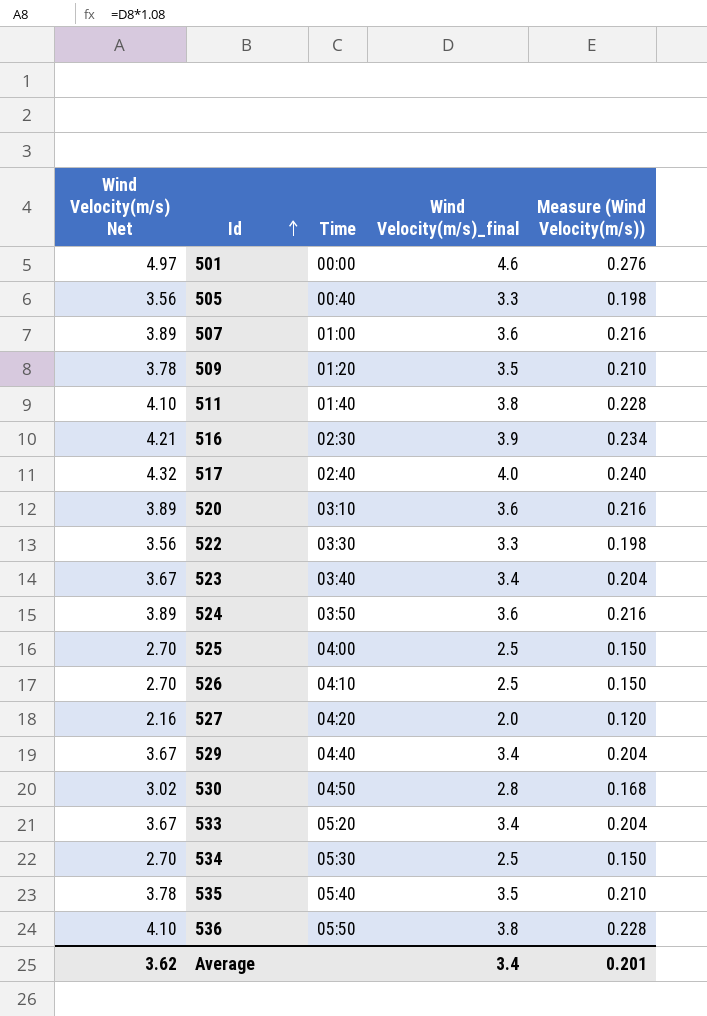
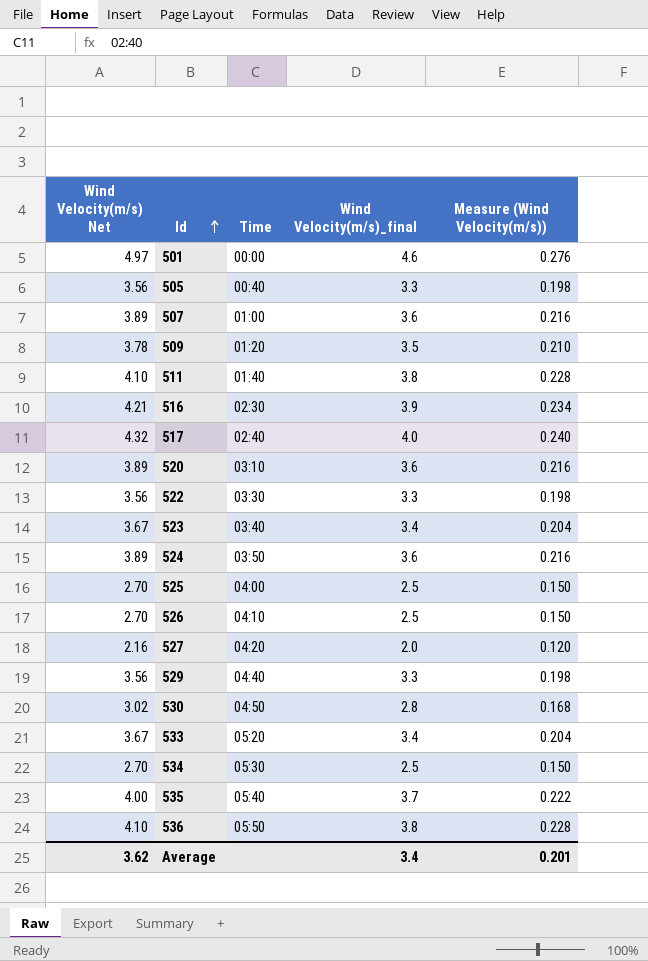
529 | Wind Velocity(m/s) Net: 3.67 -> 3.56
529 | Wind Velocity(m/s)_final: 3.4 -> 3.3
529 | Measure (Wind Velocity(m/s)): 0.204 -> 0.198
535 | Wind Velocity(m/s) Net: 3.78 -> 4.00
535 | Wind Velocity(m/s)_final: 3.5 -> 3.7
535 | Measure (Wind Velocity(m/s)): 0.210 -> 0.222

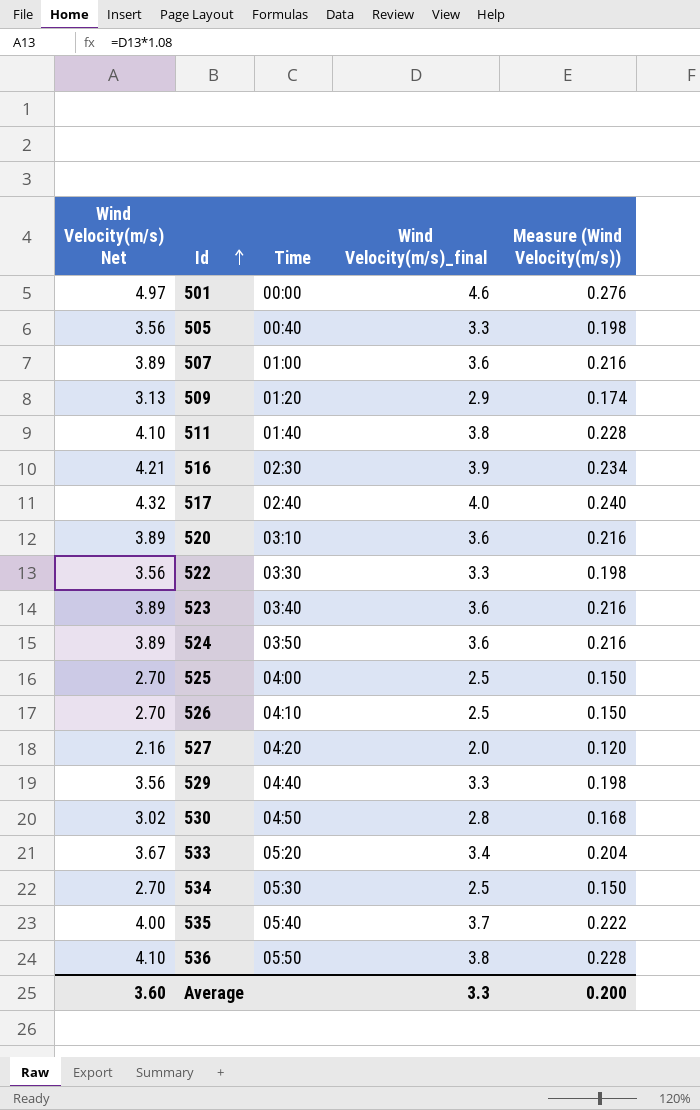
509 | Wind Velocity(m/s) Net: 3.78 -> 3.13
509 | Wind Velocity(m/s)_final: 3.5 -> 2.9
509 | Measure (Wind Velocity(m/s)): 0.210 -> 0.174
523 | Wind Velocity(m/s) Net: 3.67 -> 3.89
523 | Wind Velocity(m/s)_final: 3.4 -> 3.6
523 | Measure (Wind Velocity(m/s)): 0.204 -> 0.216
Average | Wind Velocity(m/s) Net: 3.62 -> 3.60
Average | Wind Velocity(m/s)_final: 3.4 -> 3.3
Average | Measure (Wind Velocity(m/s)): 0.201 -> 0.200

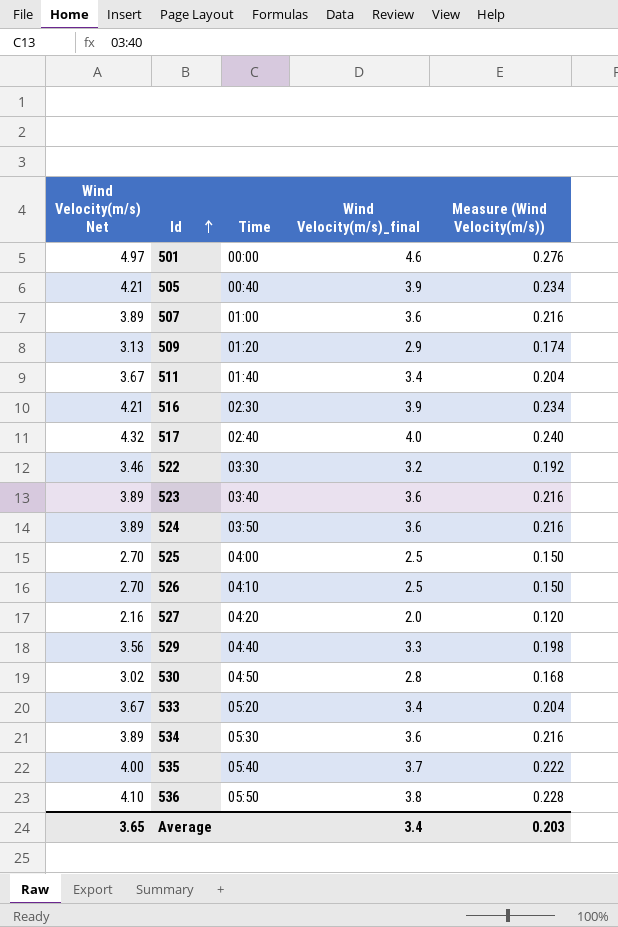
row 520: 3.89 | 03:10 | 3.6 | 0.216 -> none
505 | Wind Velocity(m/s) Net: 3.56 -> 4.21
505 | Wind Velocity(m/s)_final: 3.3 -> 3.9
505 | Measure (Wind Velocity(m/s)): 0.198 -> 0.234
511 | Wind Velocity(m/s) Net: 4.10 -> 3.67
511 | Wind Velocity(m/s)_final: 3.8 -> 3.4
511 | Measure (Wind Velocity(m/s)): 0.228 -> 0.204
522 | Wind Velocity(m/s) Net: 3.56 -> 3.46
522 | Wind Velocity(m/s)_final: 3.3 -> 3.2
522 | Measure (Wind Velocity(m/s)): 0.198 -> 0.192
534 | Wind Velocity(m/s) Net: 2.70 -> 3.89
534 | Wind Velocity(m/s)_final: 2.5 -> 3.6
534 | Measure (Wind Velocity(m/s)): 0.150 -> 0.216
Average | Wind Velocity(m/s) Net: 3.60 -> 3.65
Average | Wind Velocity(m/s)_final: 3.3 -> 3.4
Average | Measure (Wind Velocity(m/s)): 0.200 -> 0.203

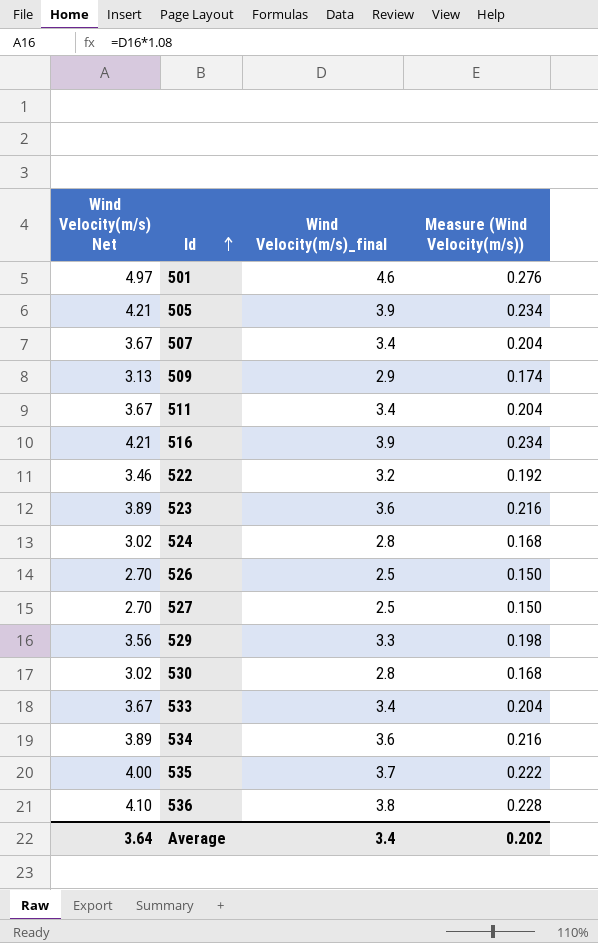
column Time | position: 3 -> none
row 517: 4.32 | 02:40 | 4.0 | 0.240 -> none
row 525: 2.70 | 04:00 | 2.5 | 0.150 -> none
507 | Wind Velocity(m/s) Net: 3.89 -> 3.67
507 | Wind Velocity(m/s)_final: 3.6 -> 3.4
507 | Measure (Wind Velocity(m/s)): 0.216 -> 0.204
524 | Wind Velocity(m/s) Net: 3.89 -> 3.02
524 | Wind Velocity(m/s)_final: 3.6 -> 2.8
524 | Measure (Wind Velocity(m/s)): 0.216 -> 0.168
527 | Wind Velocity(m/s) Net: 2.16 -> 2.70
527 | Wind Velocity(m/s)_final: 2.0 -> 2.5
527 | Measure (Wind Velocity(m/s)): 0.120 -> 0.150
Average | Wind Velocity(m/s) Net: 3.65 -> 3.64
Average | Measure (Wind Velocity(m/s)): 0.203 -> 0.202

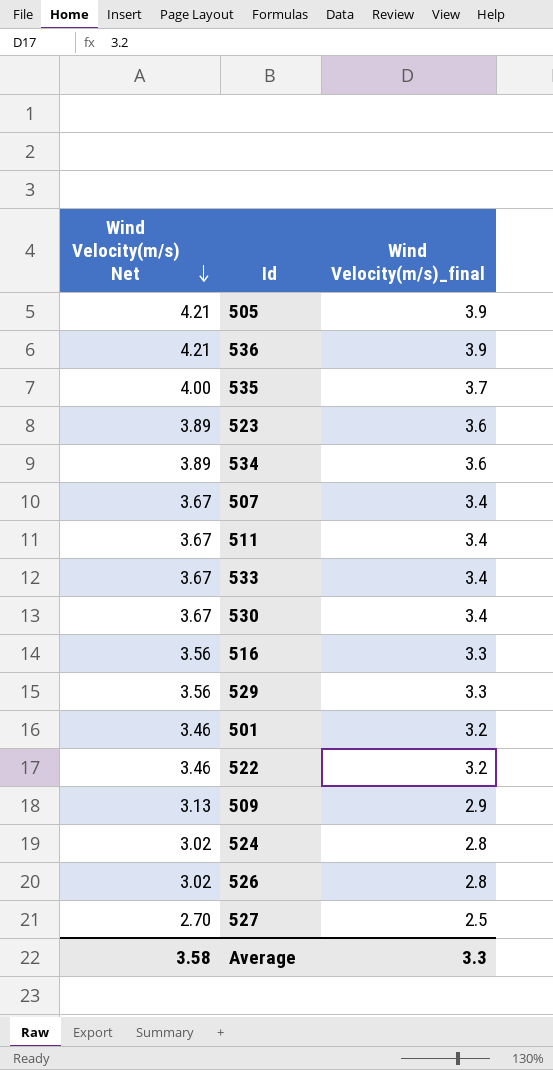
row order: Id ascending -> Wind Velocity(m/s) Net descending
column Measure (Wind Velocity(m/s)) | formula: [Wind Velocity(m/s)_final] * 0.06 -> none
536 | Wind Velocity(m/s) Net: 4.10 -> 4.21
536 | Wind Velocity(m/s)_final: 3.8 -> 3.9
530 | Wind Velocity(m/s) Net: 3.02 -> 3.67
530 | Wind Velocity(m/s)_final: 2.8 -> 3.4
516 | Wind Velocity(m/s) Net: 4.21 -> 3.56
516 | Wind Velocity(m/s)_final: 3.9 -> 3.3
501 | Wind Velocity(m/s) Net: 4.97 -> 3.46
501 | Wind Velocity(m/s)_final: 4.6 -> 3.2
526 | Wind Velocity(m/s) Net: 2.70 -> 3.02
526 | Wind Velocity(m/s)_final: 2.5 -> 2.8
Average | Wind Velocity(m/s) Net: 3.64 -> 3.58
Average | Wind Velocity(m/s)_final: 3.4 -> 3.3

